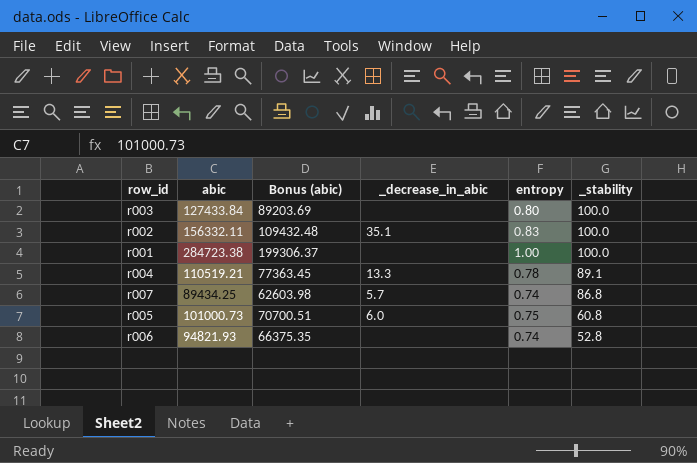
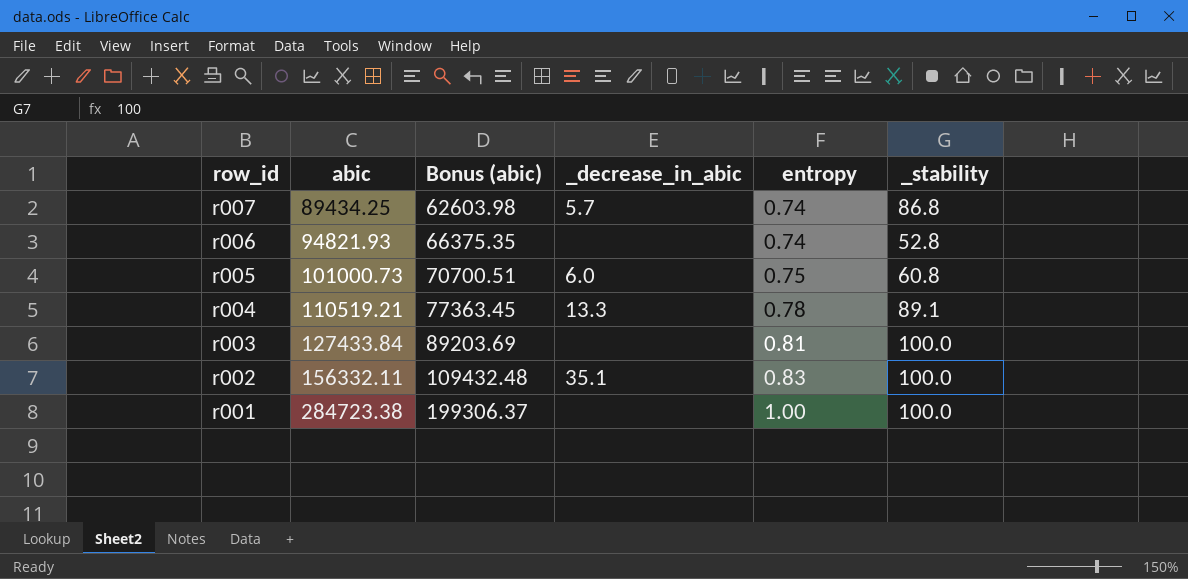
row order: _stability descending -> row_id descending
r003 | entropy: 0.80 -> 0.81

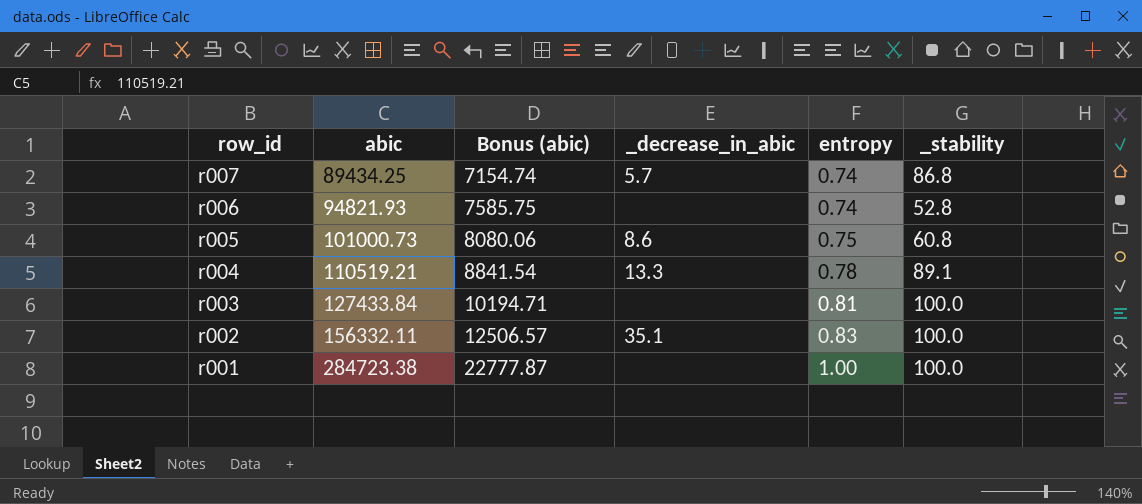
column Bonus (abic) | formula: [abic] * 0.7 -> [abic] * 0.08
r005 | _decrease_in_abic: 6.0 -> 8.6

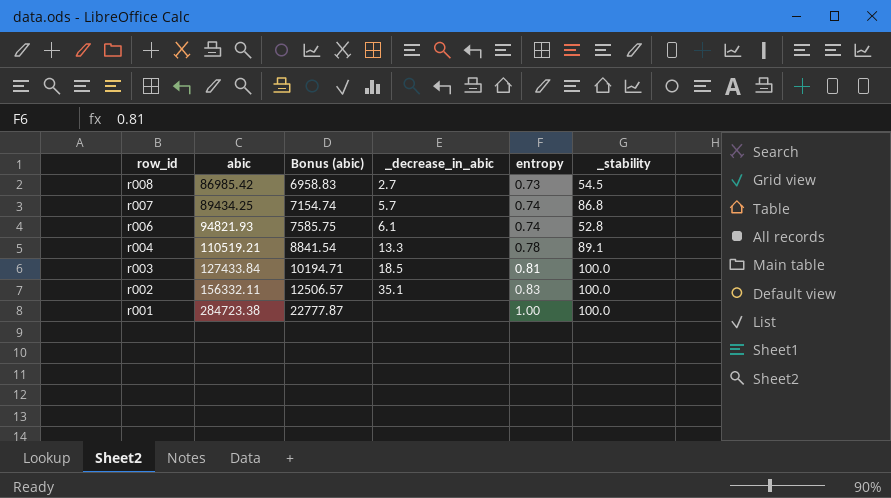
row r005: 101000.73 | 8080.06 | 8.6 | 0.75 | 60.8 -> none
row r008: none -> 86985.42 | 6958.83 | 2.7 | 0.73 | 54.5
r006 | _decrease_in_abic: none -> 6.1
r003 | _decrease_in_abic: none -> 18.5

